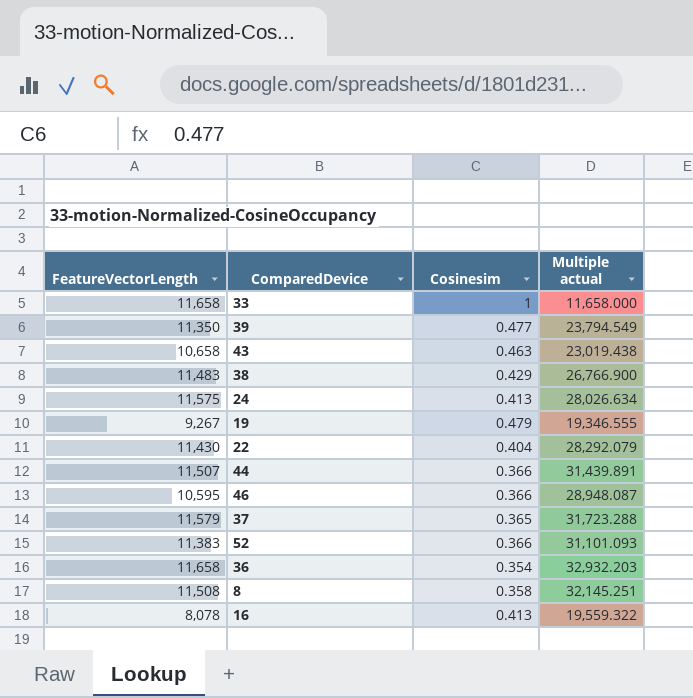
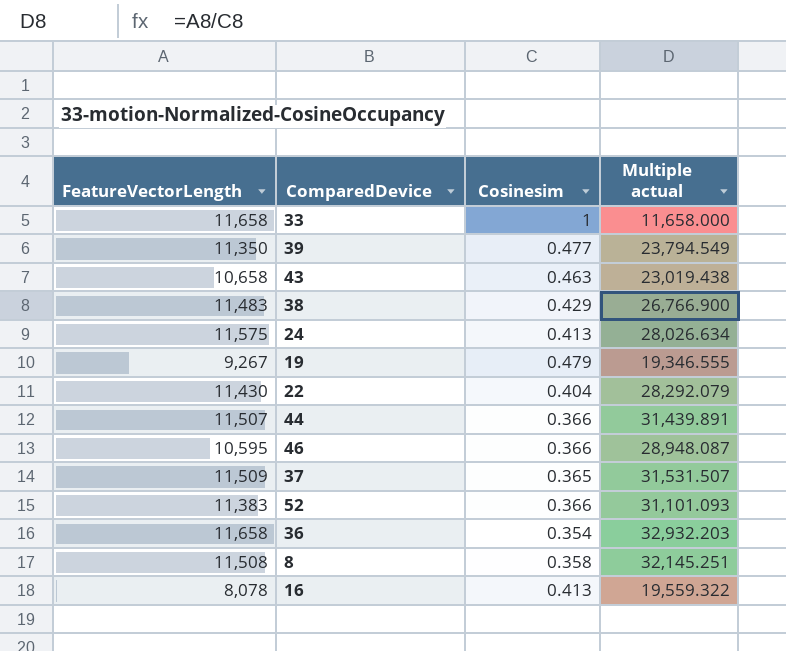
37 | FeatureVectorLength: 11,579 -> 11,509
37 | Multiple actual: 31,723.288 -> 31,531.507

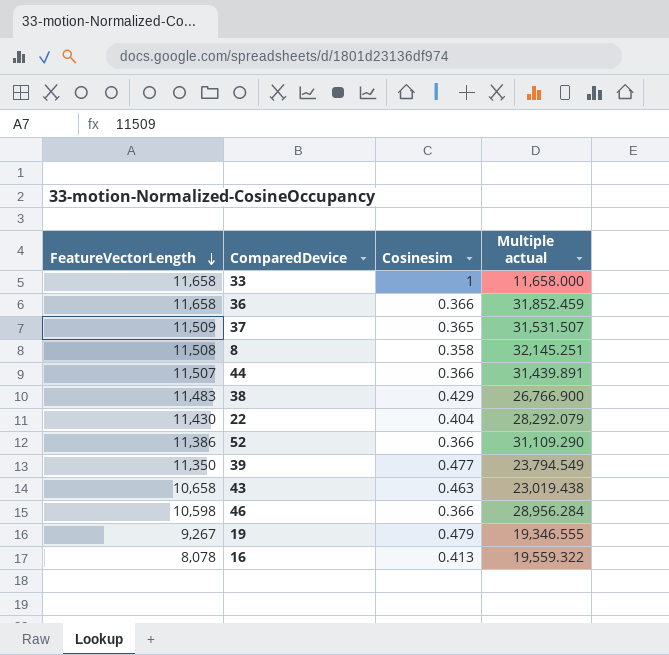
row order: none -> FeatureVectorLength descending
row 24: 11,575 | 0.413 | 28,026.634 -> none
36 | Cosinesim: 0.354 -> 0.366
36 | Multiple actual: 32,932.203 -> 31,852.459
52 | FeatureVectorLength: 11,383 -> 11,386
52 | Multiple actual: 31,101.093 -> 31,109.290
46 | FeatureVectorLength: 10,595 -> 10,598
46 | Multiple actual: 28,948.087 -> 28,956.284

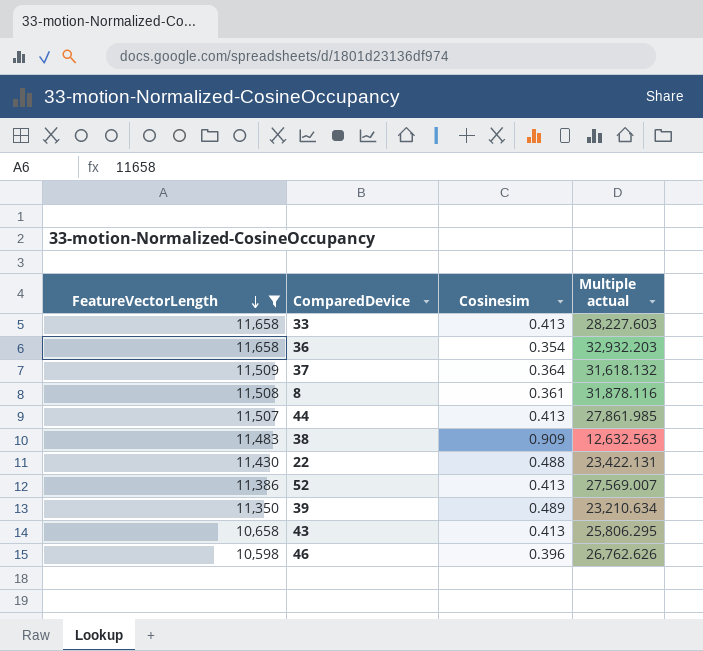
filter: none -> FeatureVectorLength >= 10,598
33 | Cosinesim: 1 -> 0.413
33 | Multiple actual: 11,658.000 -> 28,227.603
36 | Cosinesim: 0.366 -> 0.354
36 | Multiple actual: 31,852.459 -> 32,932.203
37 | Cosinesim: 0.365 -> 0.364
37 | Multiple actual: 31,531.507 -> 31,618.132
8 | Cosinesim: 0.358 -> 0.361
8 | Multiple actual: 32,145.251 -> 31,878.116
44 | Cosinesim: 0.366 -> 0.413
44 | Multiple actual: 31,439.891 -> 27,861.985
38 | Cosinesim: 0.429 -> 0.909
38 | Multiple actual: 26,766.900 -> 12,632.563
22 | Cosinesim: 0.404 -> 0.488
22 | Multiple actual: 28,292.079 -> 23,422.131
52 | Cosinesim: 0.366 -> 0.413
52 | Multiple actual: 31,109.290 -> 27,569.007
39 | Cosinesim: 0.477 -> 0.489
39 | Multiple actual: 23,794.549 -> 23,210.634
43 | Cosinesim: 0.463 -> 0.413
43 | Multiple actual: 23,019.438 -> 25,806.295
46 | Cosinesim: 0.366 -> 0.396
46 | Multiple actual: 28,956.284 -> 26,762.626

